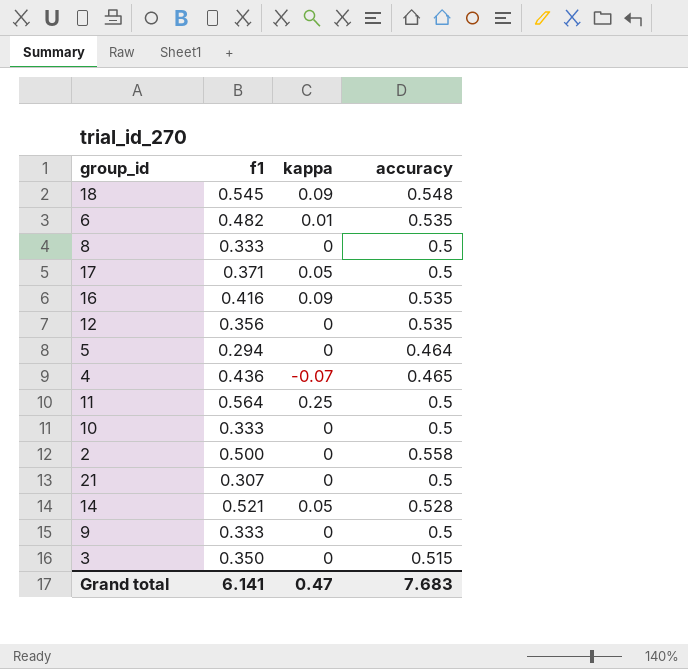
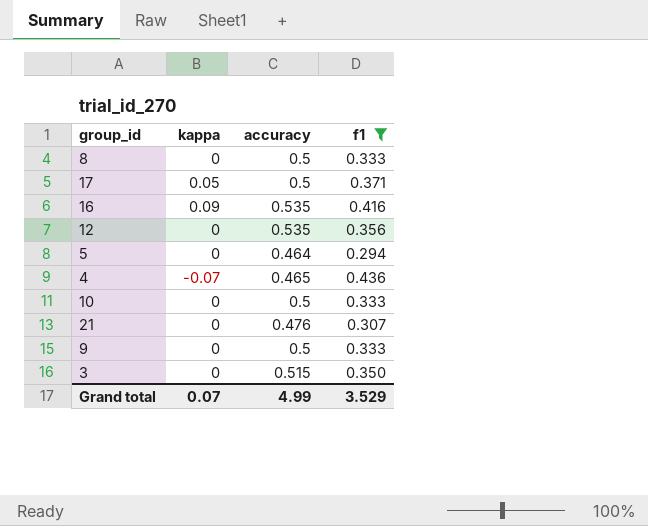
filter: none -> f1 <= 0.436
column f1 | position: 2 -> 4
21 | accuracy: 0.5 -> 0.476
Grand total | kappa: 0.47 -> 0.07
Grand total | accuracy: 7.683 -> 4.99
Grand total | f1: 6.141 -> 3.529

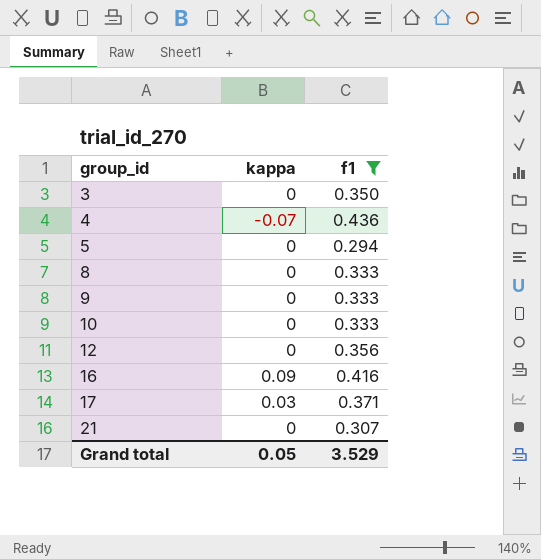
row order: none -> group_id ascending
column accuracy | position: 3 -> none
17 | kappa: 0.05 -> 0.03
Grand total | kappa: 0.07 -> 0.05

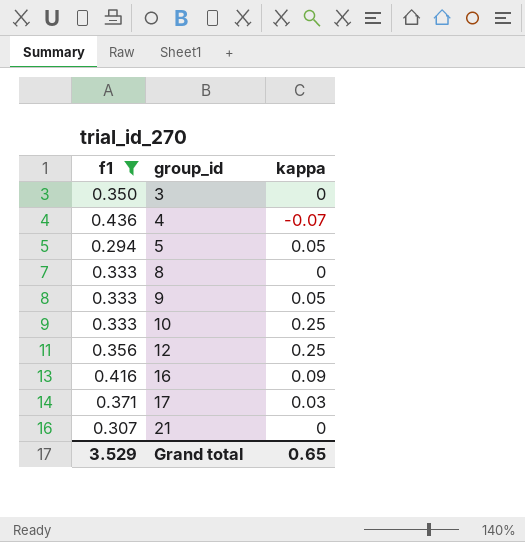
column f1 | position: 3 -> 1
5 | kappa: 0 -> 0.05
9 | kappa: 0 -> 0.05
10 | kappa: 0 -> 0.25
12 | kappa: 0 -> 0.25
Grand total | kappa: 0.05 -> 0.65

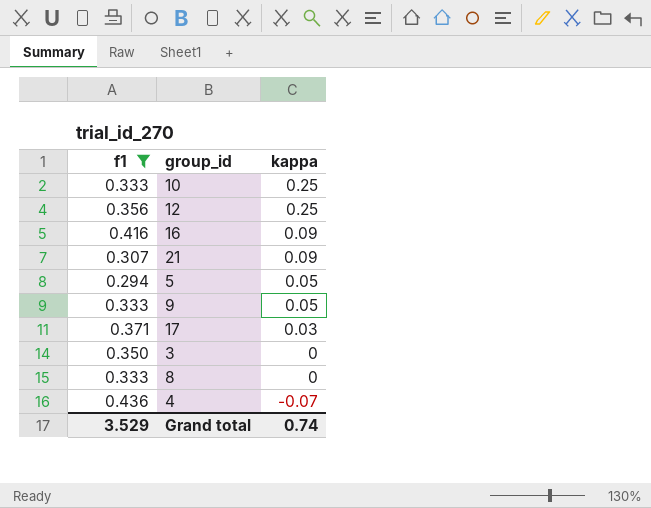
row order: group_id ascending -> kappa descending
21 | kappa: 0 -> 0.09
Grand total | kappa: 0.65 -> 0.74

